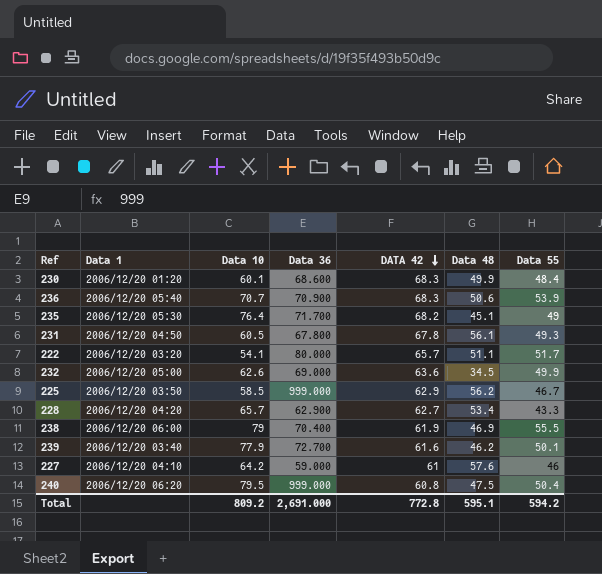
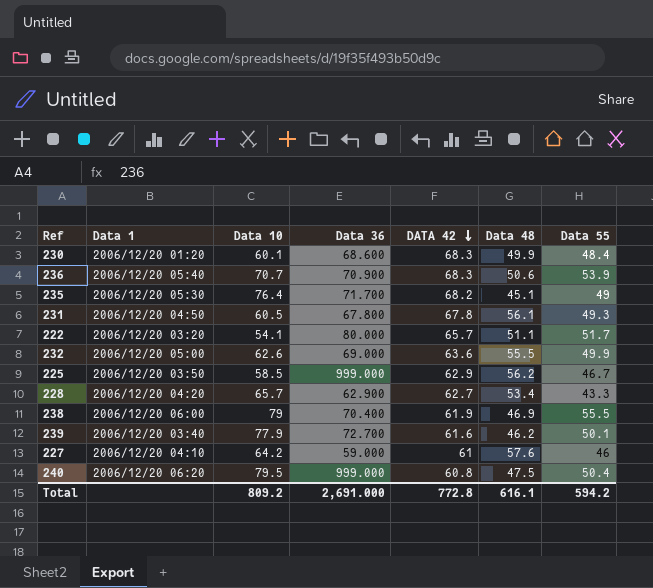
232 | Data 48: 34.5 -> 55.5
Total | Data 48: 595.1 -> 616.1

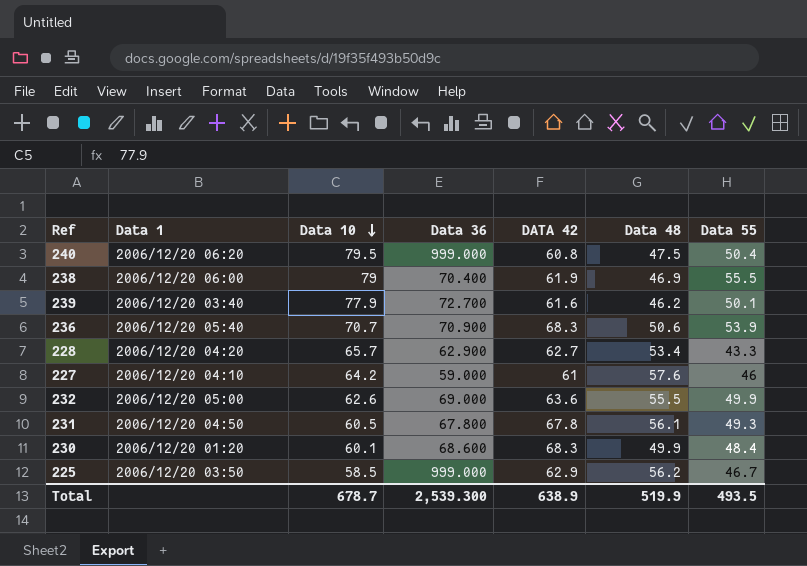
row order: DATA 42 descending -> Data 10 descending
row 235: 2006/12/20 05:30 | 76.4 | 71.700 | 68.2 | 45.1 | 49 -> none
row 222: 2006/12/20 03:20 | 54.1 | 80.000 | 65.7 | 51.1 | 51.7 -> none
Total | Data 10: 809.2 -> 678.7
Total | Data 36: 2,691.000 -> 2,539.300
Total | DATA 42: 772.8 -> 638.9
Total | Data 48: 616.1 -> 519.9
Total | Data 55: 594.2 -> 493.5

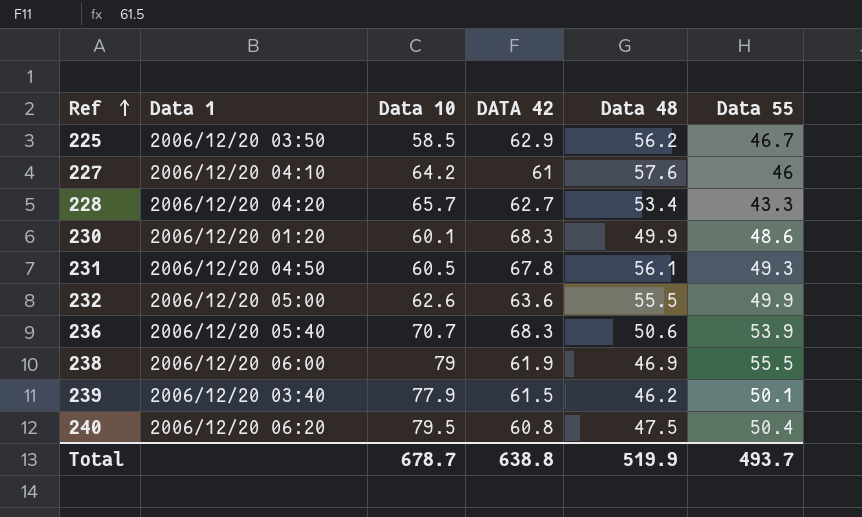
row order: Data 10 descending -> Ref ascending
column Data 36 | position: 4 -> none
230 | Data 55: 48.4 -> 48.6
239 | DATA 42: 61.6 -> 61.5
Total | DATA 42: 638.9 -> 638.8
Total | Data 55: 493.5 -> 493.7

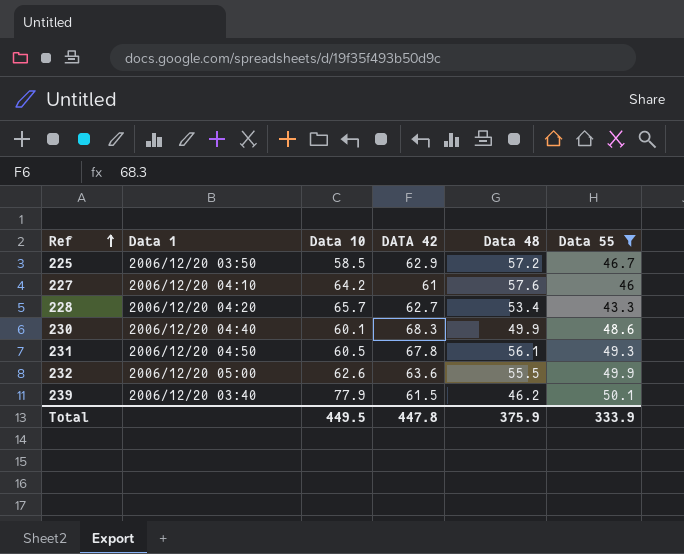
filter: none -> Data 55 <= 50.1
225 | Data 48: 56.2 -> 57.2
230 | Data 1: 2006/12/20 01:20 -> 2006/12/20 04:40
Total | Data 10: 678.7 -> 449.5
Total | DATA 42: 638.8 -> 447.8
Total | Data 48: 519.9 -> 375.9
Total | Data 55: 493.7 -> 333.9

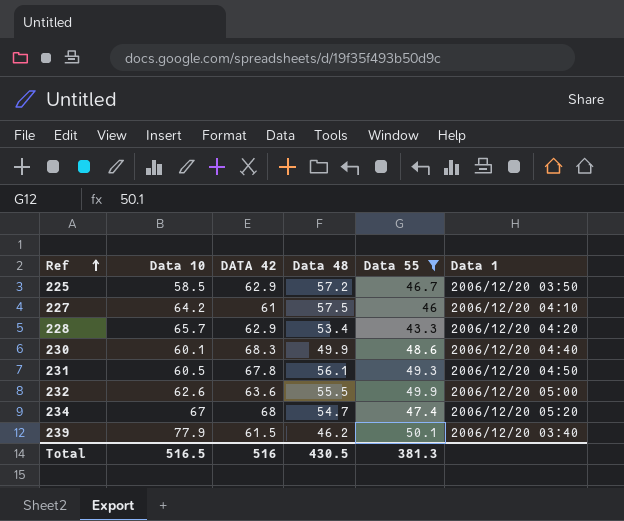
column Data 1 | position: 2 -> 6
227 | Data 48: 57.6 -> 57.5
228 | DATA 42: 62.7 -> 62.9
row 234: none -> 67 | 68 | 54.7 | 47.4 | 2006/12/20 05:20
Total | Data 10: 449.5 -> 516.5
Total | DATA 42: 447.8 -> 516
Total | Data 48: 375.9 -> 430.5
Total | Data 55: 333.9 -> 381.3

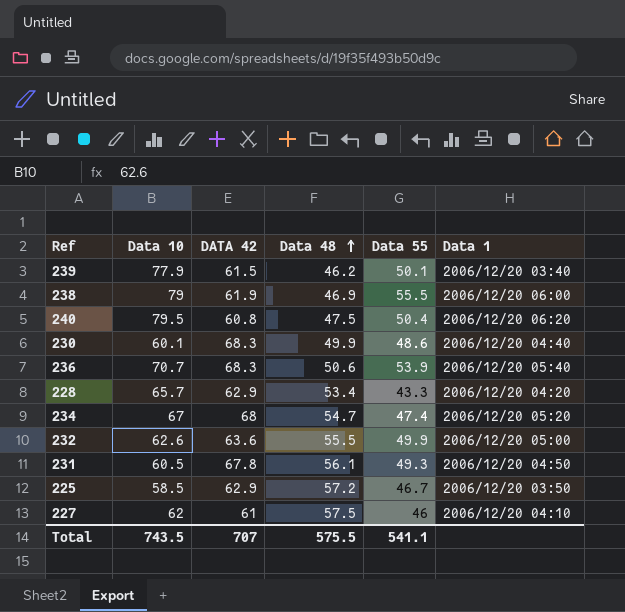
filter: Data 55 <= 50.1 -> none
row order: Ref ascending -> Data 48 ascending
227 | Data 10: 64.2 -> 62
Total | Data 10: 516.5 -> 743.5
Total | DATA 42: 516 -> 707
Total | Data 48: 430.5 -> 575.5
Total | Data 55: 381.3 -> 541.1

